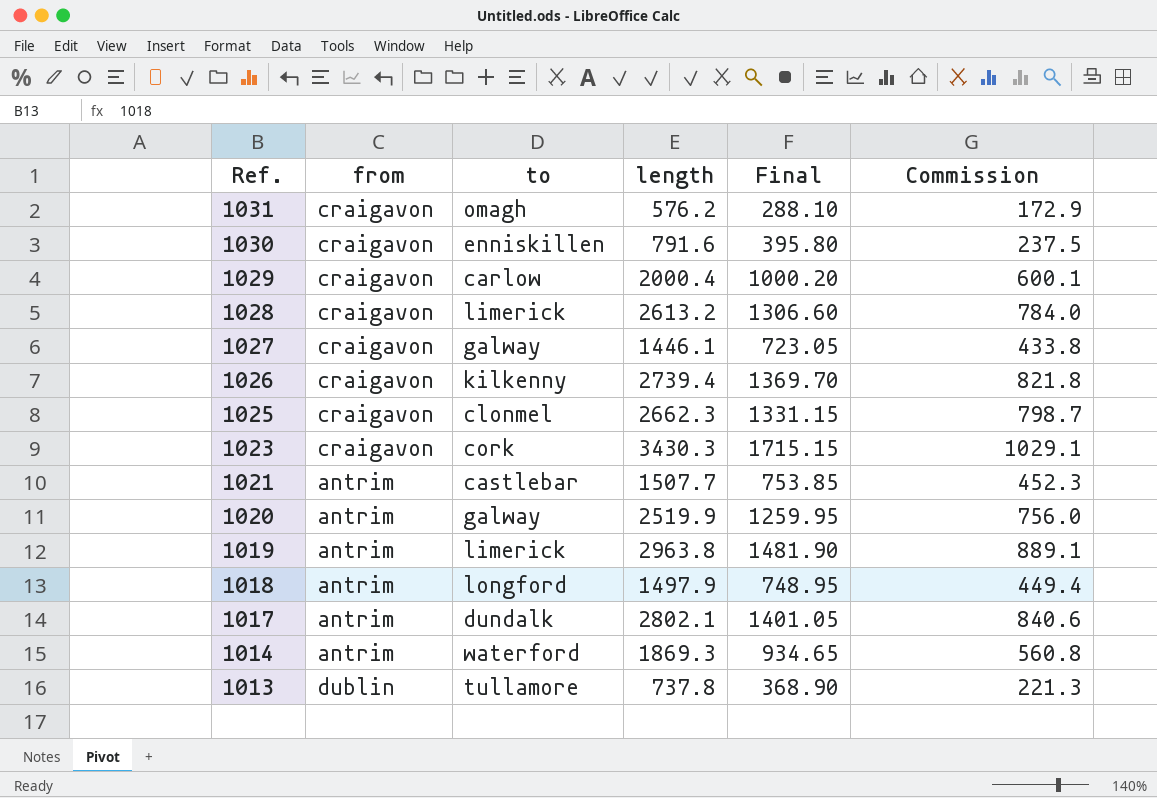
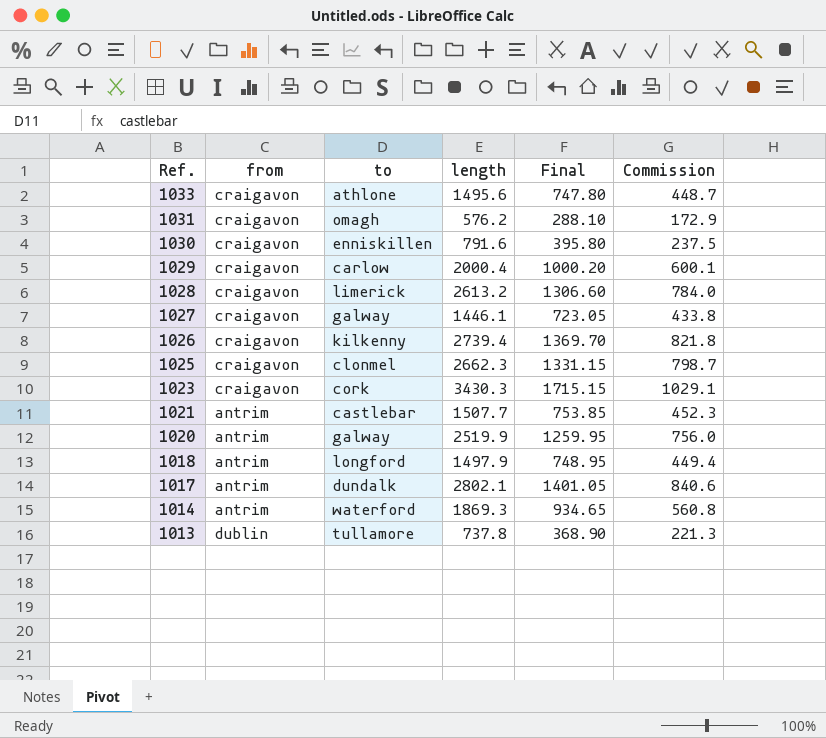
row 1019: antrim | limerick | 2963.8 | 1481.90 | 889.1 -> none
row 1033: none -> craigavon | athlone | 1495.6 | 747.80 | 448.7

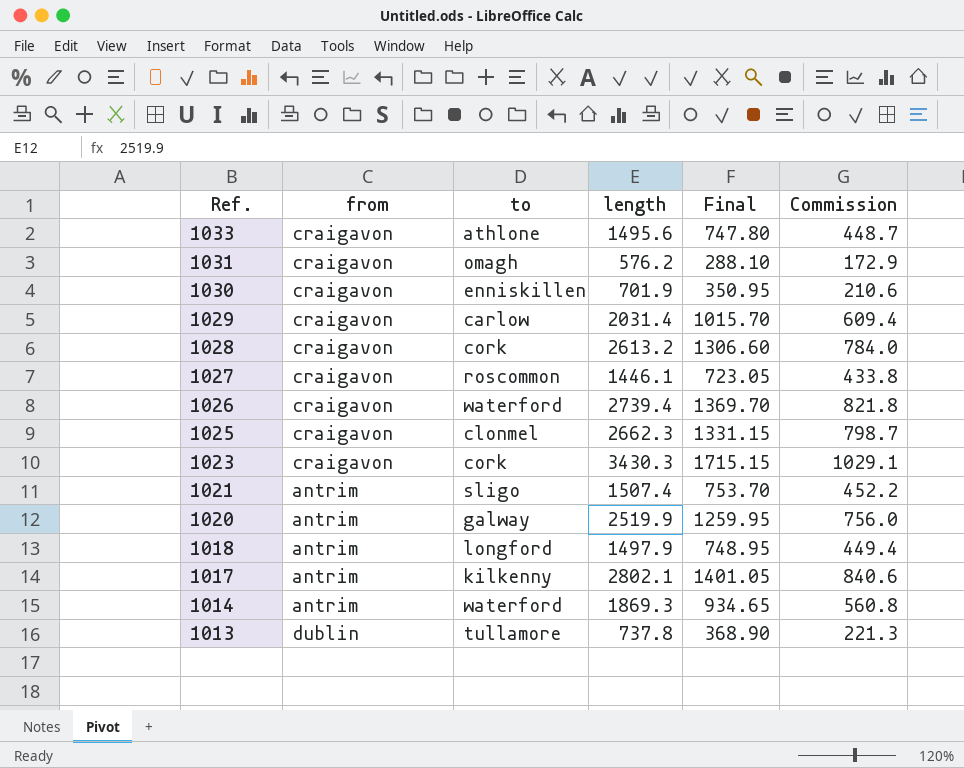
1030 | length: 791.6 -> 701.9
1030 | Final: 395.80 -> 350.95
1030 | Commission: 237.5 -> 210.6
1029 | length: 2000.4 -> 2031.4
1029 | Final: 1000.20 -> 1015.70
1029 | Commission: 600.1 -> 609.4
1028 | to: limerick -> cork
1027 | to: galway -> roscommon
1026 | to: kilkenny -> waterford
1021 | to: castlebar -> sligo
1021 | length: 1507.7 -> 1507.4
1021 | Final: 753.85 -> 753.70
1021 | Commission: 452.3 -> 452.2
1017 | to: dundalk -> kilkenny

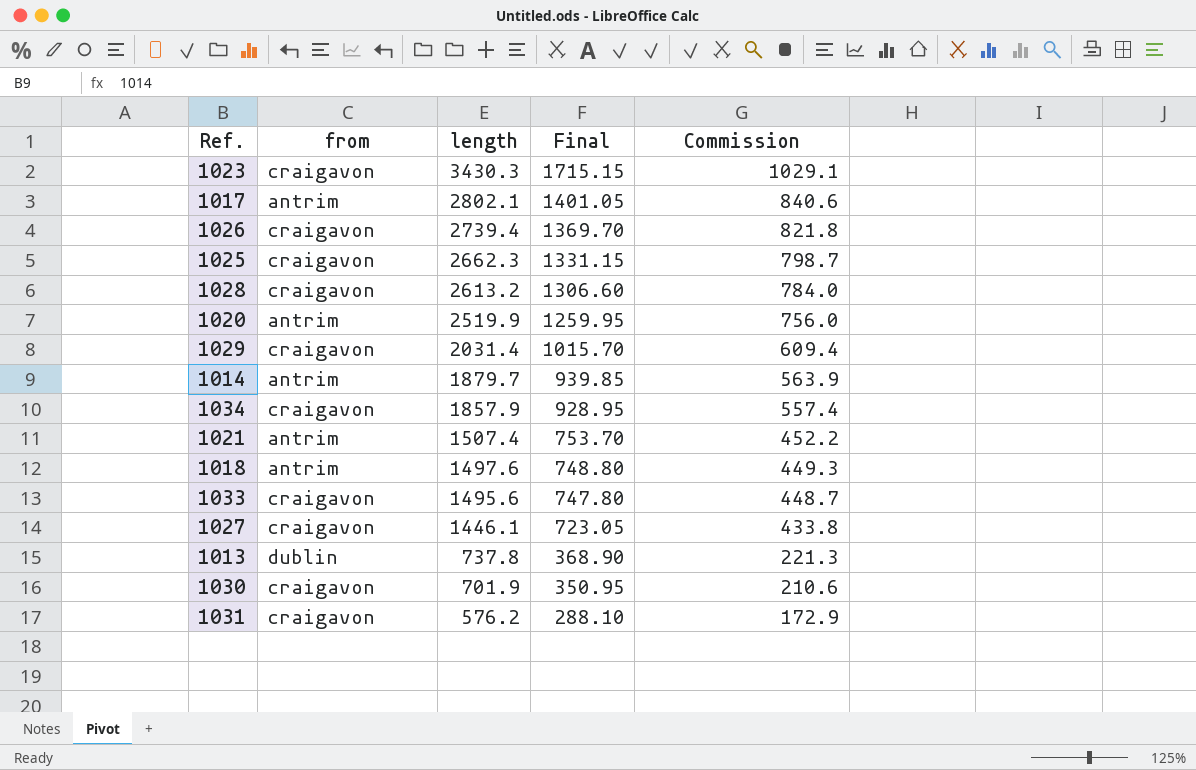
row order: Ref. descending -> length descending
column to | position: 3 -> none
1014 | length: 1869.3 -> 1879.7
1014 | Final: 934.65 -> 939.85
1014 | Commission: 560.8 -> 563.9
row 1034: none -> craigavon | 1857.9 | 928.95 | 557.4
1018 | length: 1497.9 -> 1497.6
1018 | Final: 748.95 -> 748.80
1018 | Commission: 449.4 -> 449.3

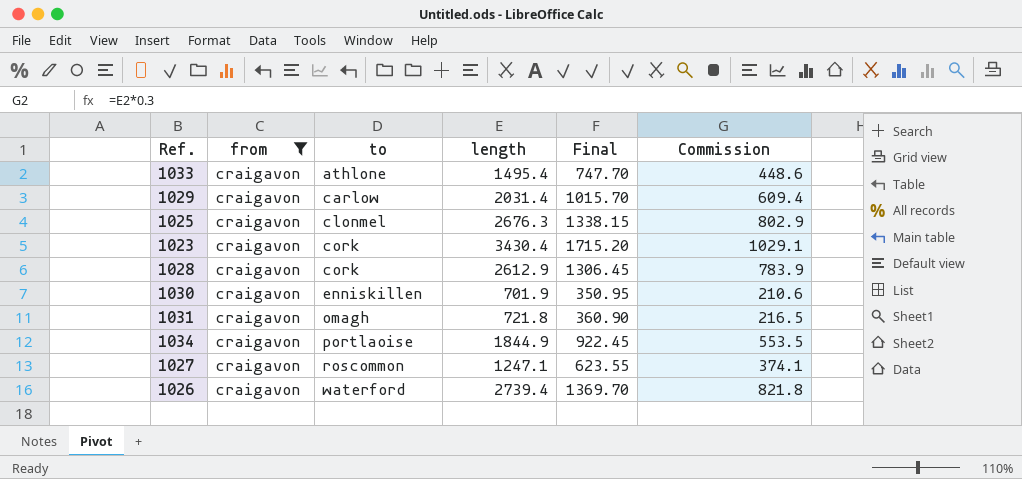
filter: none -> from = craigavon
row order: length descending -> to ascending
column to | position: none -> 3
1033 | length: 1495.6 -> 1495.4
1033 | Final: 747.80 -> 747.70
1033 | Commission: 448.7 -> 448.6
1025 | length: 2662.3 -> 2676.3
1025 | Final: 1331.15 -> 1338.15
1025 | Commission: 798.7 -> 802.9
1023 | length: 3430.3 -> 3430.4
1023 | Final: 1715.15 -> 1715.20
1028 | length: 2613.2 -> 2612.9
1028 | Final: 1306.60 -> 1306.45
1028 | Commission: 784.0 -> 783.9
1031 | length: 576.2 -> 721.8
1031 | Final: 288.10 -> 360.90
1031 | Commission: 172.9 -> 216.5
1034 | length: 1857.9 -> 1844.9
1034 | Final: 928.95 -> 922.45
1034 | Commission: 557.4 -> 553.5
1027 | length: 1446.1 -> 1247.1
1027 | Final: 723.05 -> 623.55
1027 | Commission: 433.8 -> 374.1

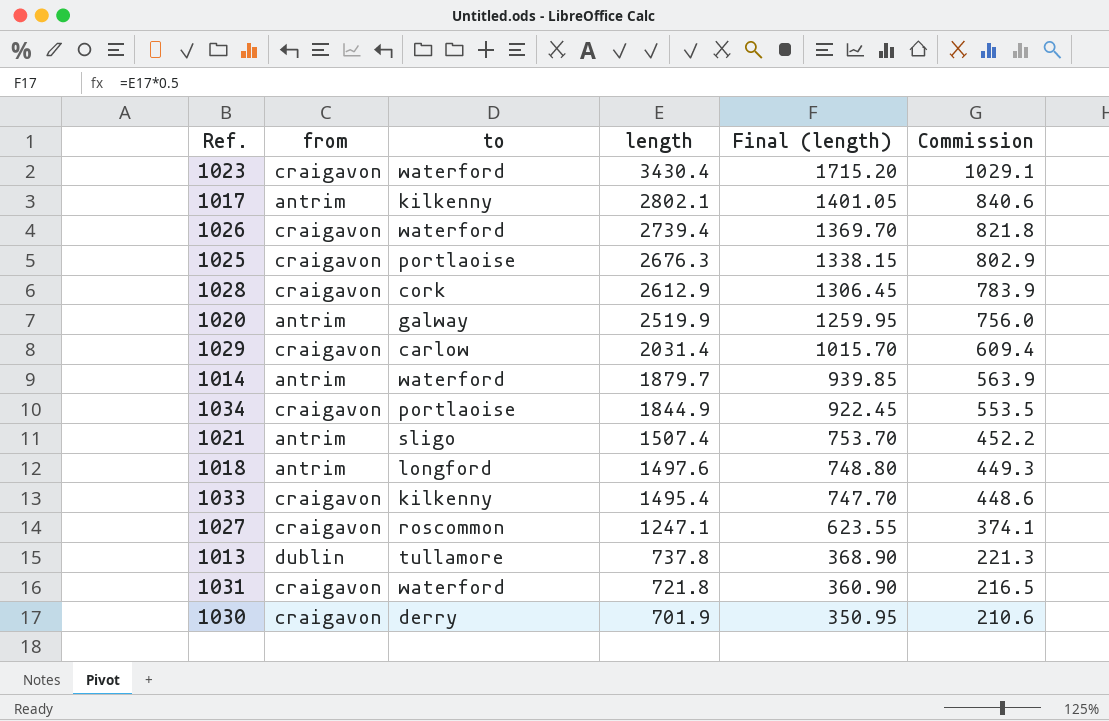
filter: from = craigavon -> none
row order: to ascending -> length descending
column name: Final -> Final (length)
1023 | to: cork -> waterford
1025 | to: clonmel -> portlaoise
1033 | to: athlone -> kilkenny
1031 | to: omagh -> waterford
1030 | to: enniskillen -> derry

